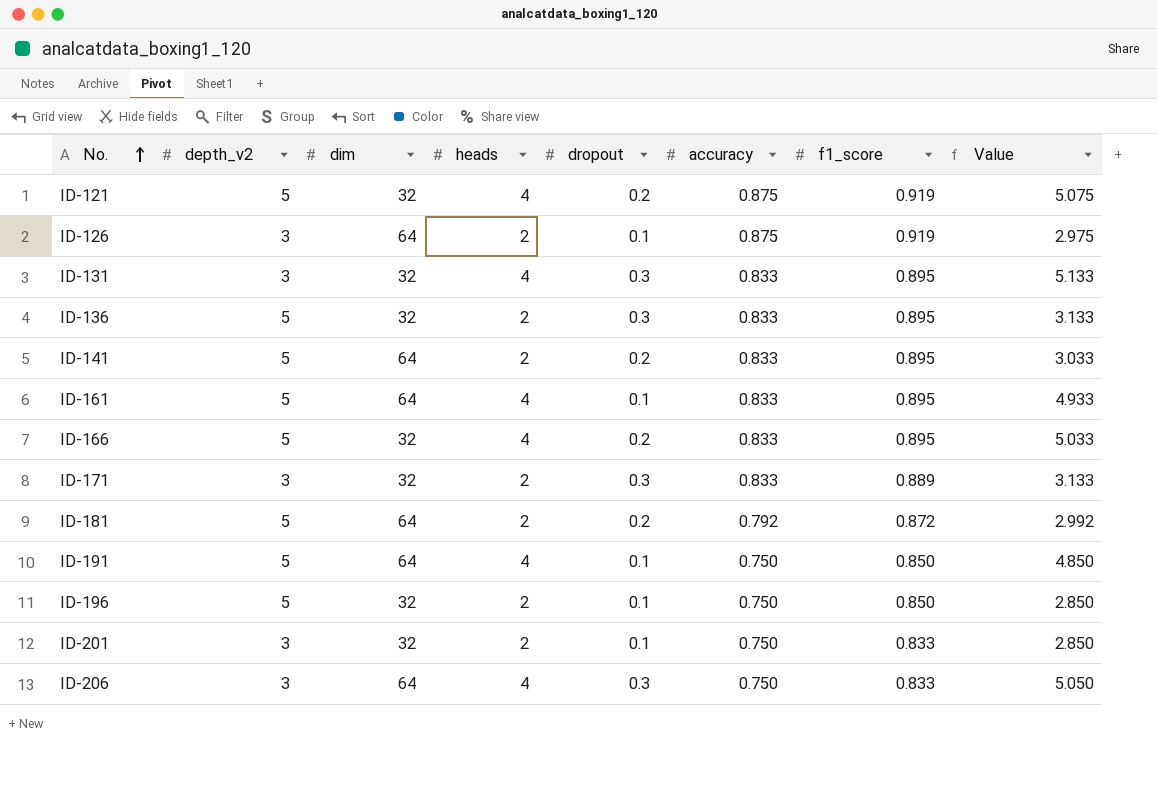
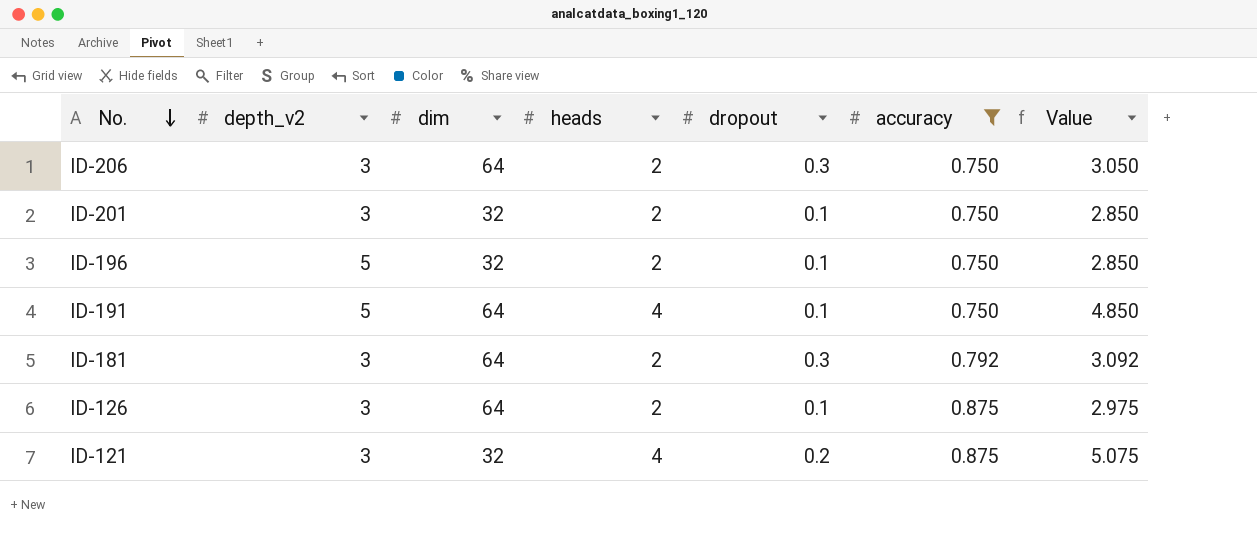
filter: none -> accuracy != 0.833
row order: No. ascending -> No. descending
column f1_score | position: 7 -> none
ID-206 | heads: 4 -> 2
ID-206 | Value: 5.050 -> 3.050
ID-181 | depth_v2: 5 -> 3
ID-181 | dropout: 0.2 -> 0.3
ID-181 | Value: 2.992 -> 3.092
ID-121 | depth_v2: 5 -> 3

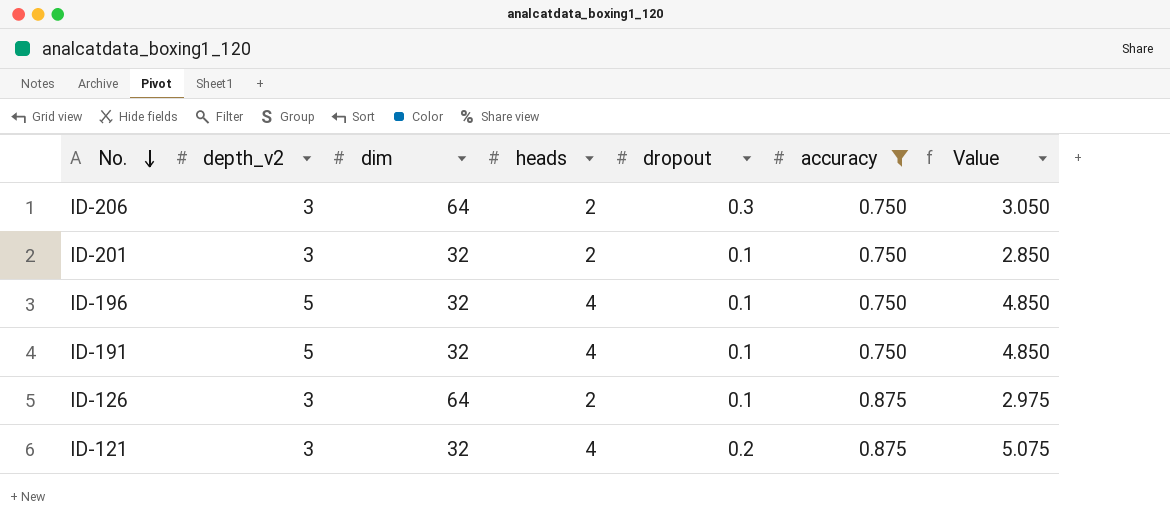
row ID-181: 3 | 64 | 2 | 0.3 | 0.792 | 3.092 -> none
ID-196 | heads: 2 -> 4
ID-196 | Value: 2.850 -> 4.850
ID-191 | dim: 64 -> 32

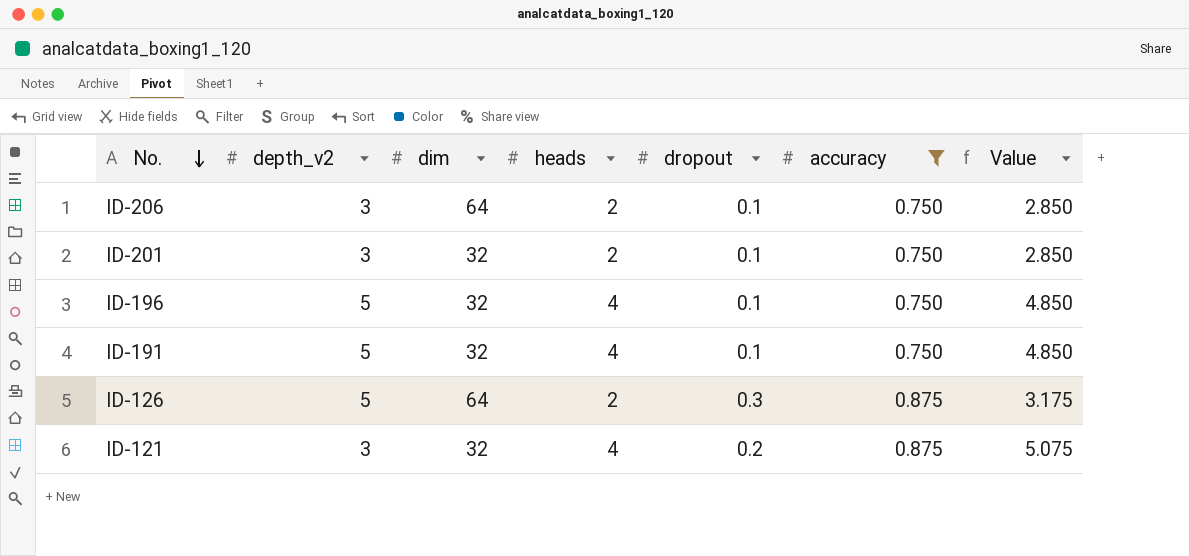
ID-206 | dropout: 0.3 -> 0.1
ID-206 | Value: 3.050 -> 2.850
ID-126 | depth_v2: 3 -> 5
ID-126 | dropout: 0.1 -> 0.3
ID-126 | Value: 2.975 -> 3.175

